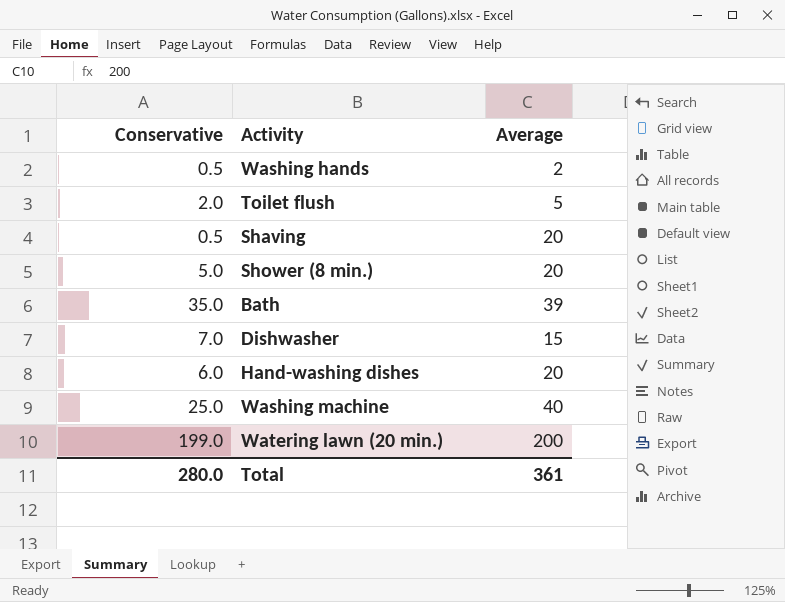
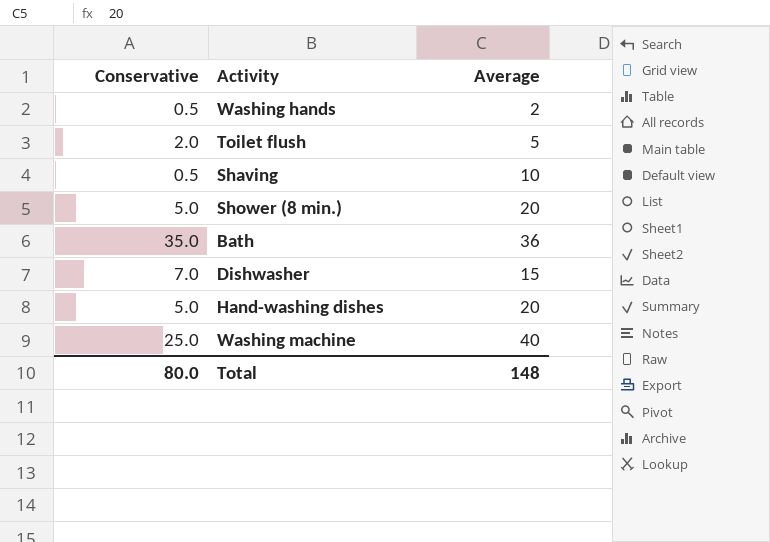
row Watering lawn (20 min.): 199.0 | 200 -> none
Shaving | Average: 20 -> 10
Bath | Average: 39 -> 36
Hand-washing dishes | Conservative: 6.0 -> 5.0
Total | Conservative: 280.0 -> 80.0
Total | Average: 361 -> 148

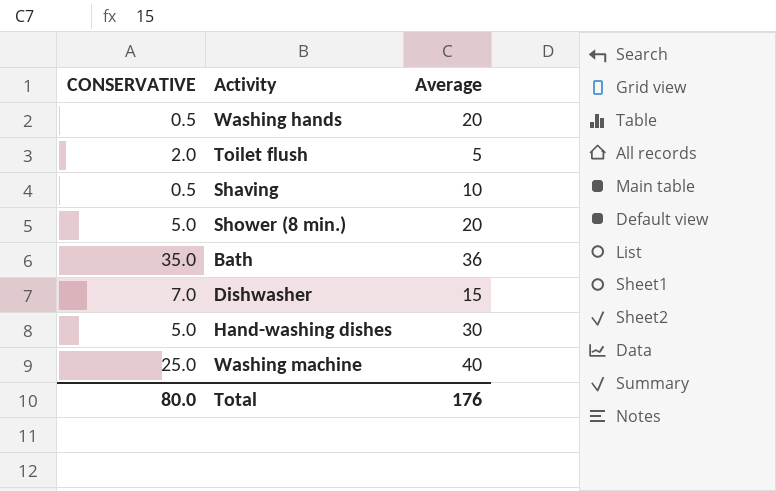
column name: Conservative -> CONSERVATIVE
Washing hands | Average: 2 -> 20
Hand-washing dishes | Average: 20 -> 30
Total | Average: 148 -> 176

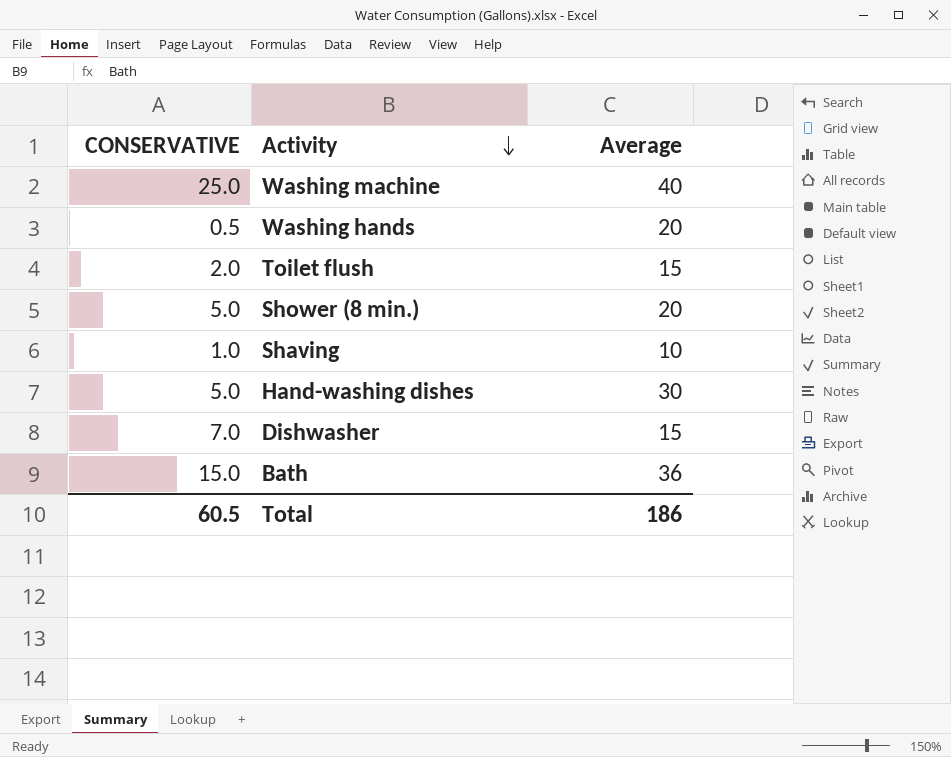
row order: none -> Activity descending
Toilet flush | Average: 5 -> 15
Shaving | CONSERVATIVE: 0.5 -> 1.0
Bath | CONSERVATIVE: 35.0 -> 15.0
Total | CONSERVATIVE: 80.0 -> 60.5
Total | Average: 176 -> 186

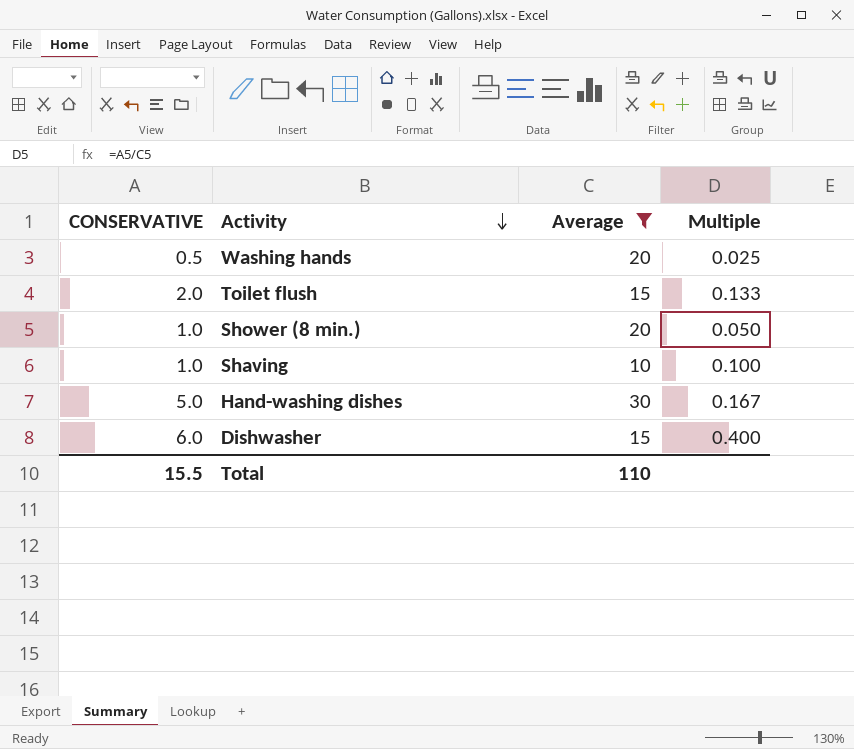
filter: none -> Average <= 30
column Multiple | formula: none -> [CONSERVATIVE] / [Average]
Shower (8 min.) | CONSERVATIVE: 5.0 -> 1.0
Dishwasher | CONSERVATIVE: 7.0 -> 6.0
Total | CONSERVATIVE: 60.5 -> 15.5
Total | Average: 186 -> 110

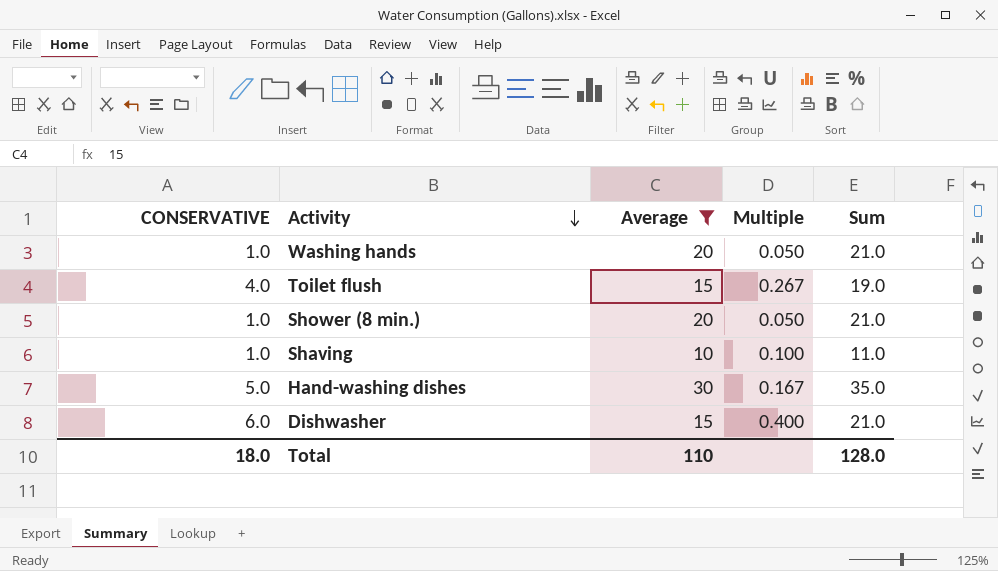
column Sum | formula: none -> [CONSERVATIVE] + [Average]
Washing hands | CONSERVATIVE: 0.5 -> 1.0
Washing hands | Multiple: 0.025 -> 0.050
Toilet flush | CONSERVATIVE: 2.0 -> 4.0
Toilet flush | Multiple: 0.133 -> 0.267
Total | CONSERVATIVE: 15.5 -> 18.0

